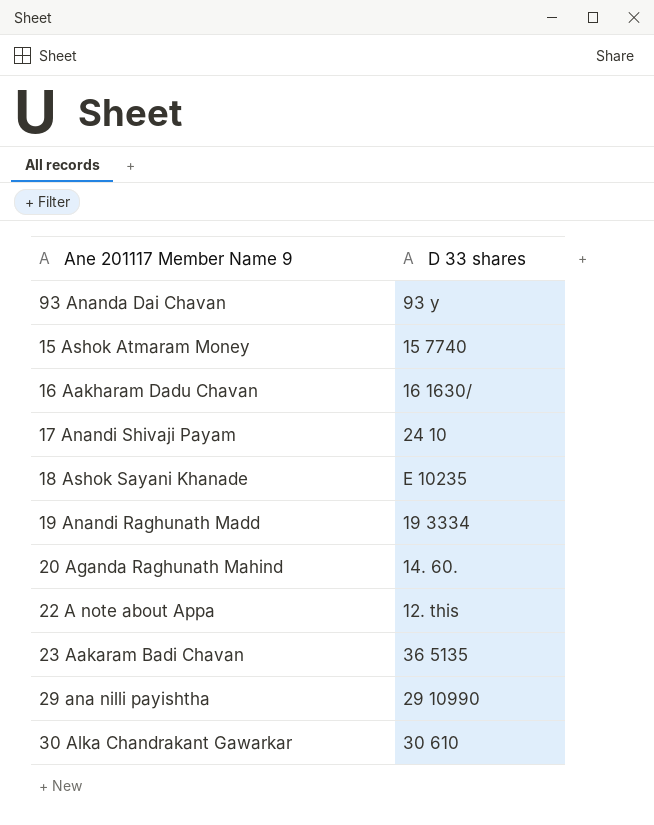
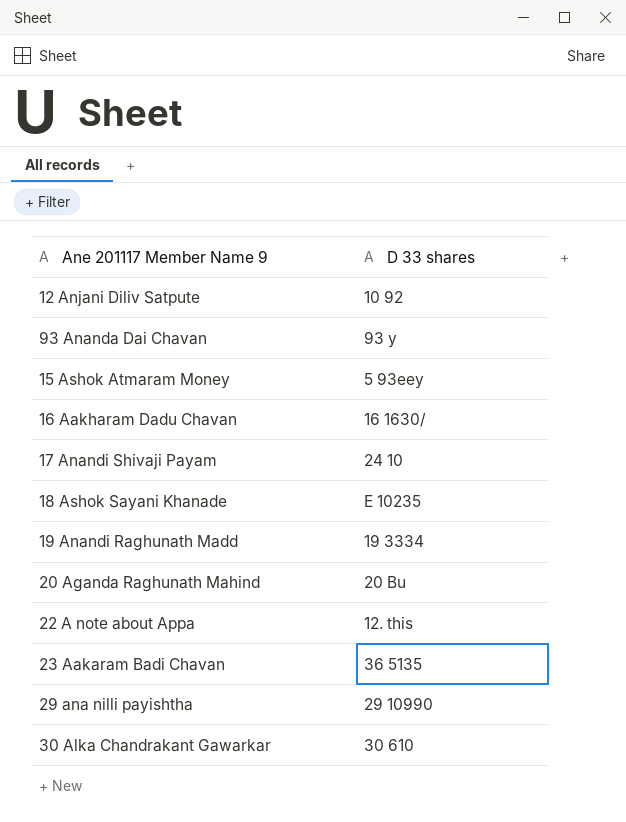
row 12 Anjani Diliv Satpute: none -> 10 92
15 Ashok Atmaram Money | D 33 shares: 15 7740 -> 5 93eey
20 Aganda Raghunath Mahind | D 33 shares: 14. 60. -> 20 Bu

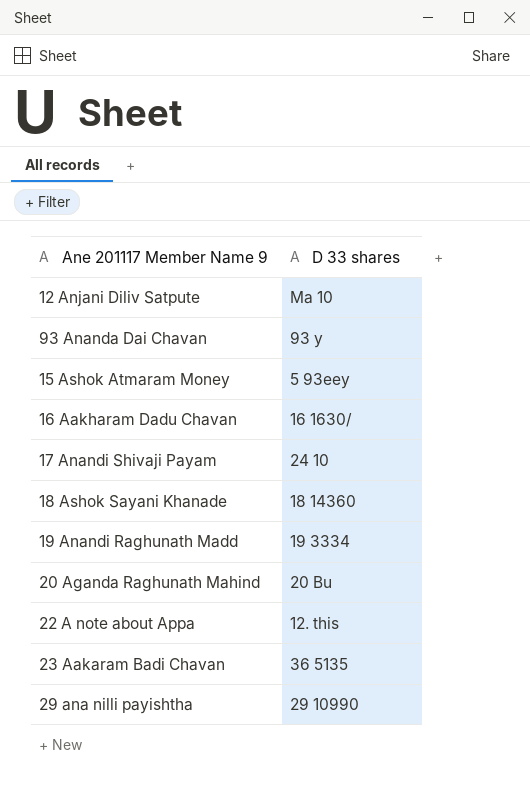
row 30 Alka Chandrakant Gawarkar: 30 610 -> none
12 Anjani Diliv Satpute | D 33 shares: 10 92 -> Ma 10
18 Ashok Sayani Khanade | D 33 shares: E 10235 -> 18 14360

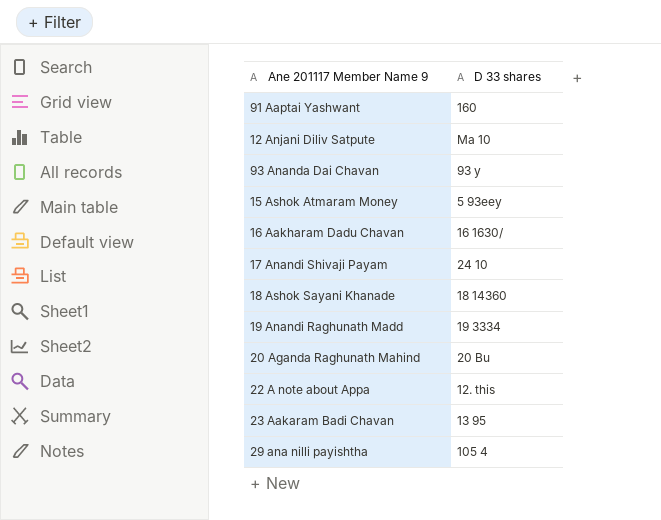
row 91 Aaptai Yashwant: none -> 160
23 Aakaram Badi Chavan | D 33 shares: 36 5135 -> 13 95
29 ana nilli payishtha | D 33 shares: 29 10990 -> 105 4

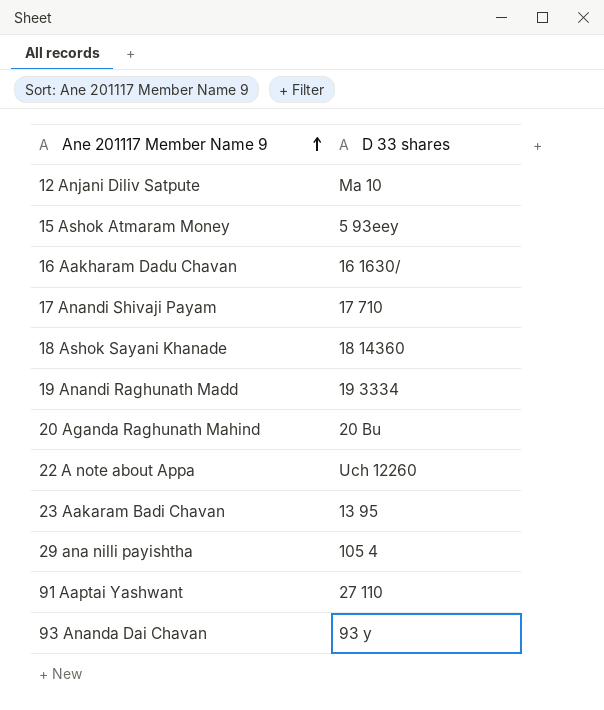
row order: none -> Ane 201117 Member Name 9 ascending
17 Anandi Shivaji Payam | D 33 shares: 24 10 -> 17 710
22 A note about Appa | D 33 shares: 12. this -> Uch 12260
91 Aaptai Yashwant | D 33 shares: 160 -> 27 110

